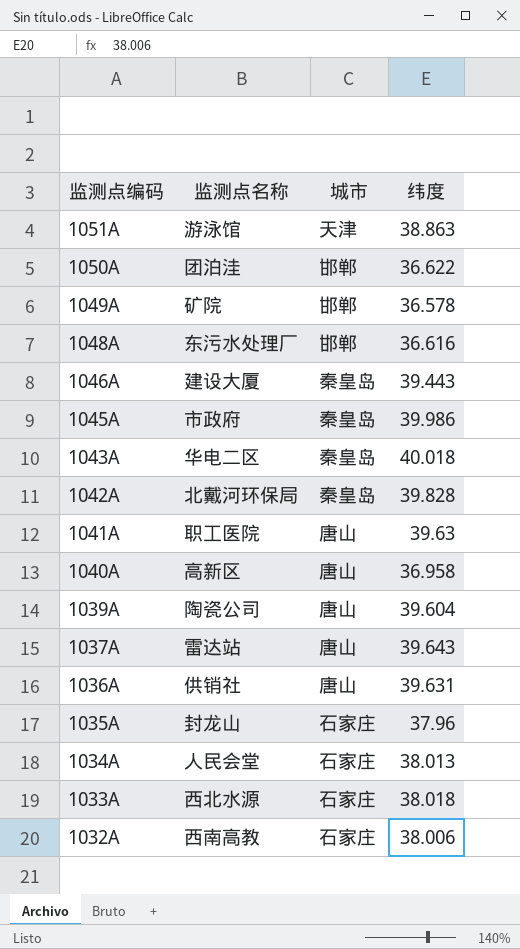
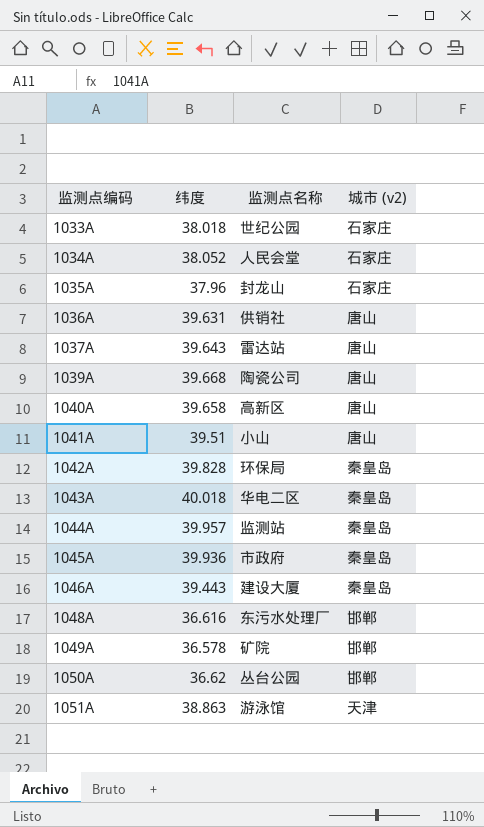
row order: 监测点编码 descending -> 监测点编码 ascending
column 纬度 | position: 4 -> 2
column name: 城市 -> 城市 (v2)
row 1032A: 西南高教 | 石家庄 | 38.006 -> none
1033A | 监测点名称: 西北水源 -> 世纪公园
1034A | 纬度: 38.013 -> 38.052
1039A | 纬度: 39.604 -> 39.668
1040A | 纬度: 36.958 -> 39.658
1041A | 纬度: 39.63 -> 39.51
1041A | 监测点名称: 职工医院 -> 小山
1042A | 监测点名称: 北戴河环保局 -> 环保局
row 1044A: none -> 39.957 | 监测站 | 秦皇岛
1045A | 纬度: 39.986 -> 39.936
1050A | 纬度: 36.622 -> 36.62
1050A | 监测点名称: 团泊洼 -> 丛台公园

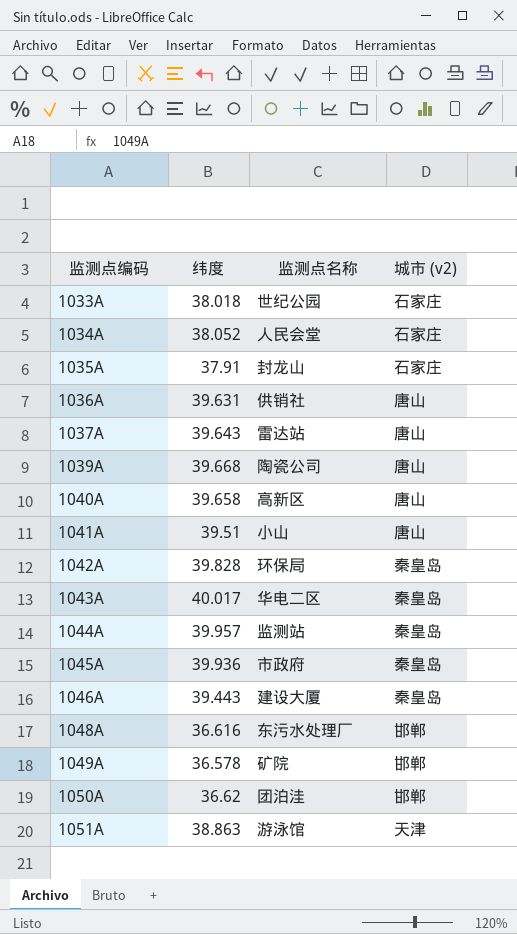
1035A | 纬度: 37.96 -> 37.91
1043A | 纬度: 40.018 -> 40.017
1050A | 监测点名称: 丛台公园 -> 团泊洼

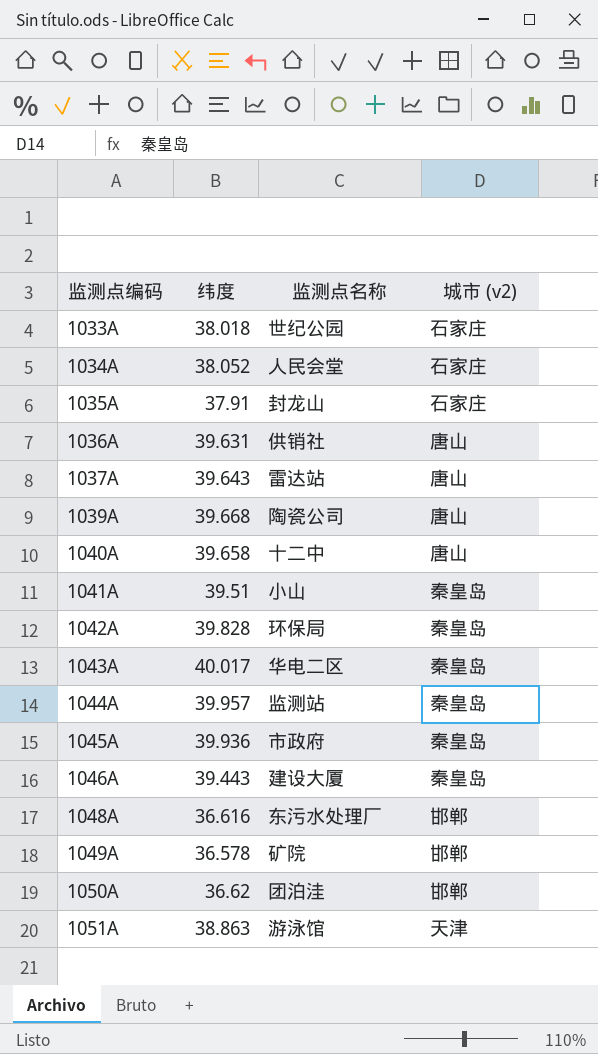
1040A | 监测点名称: 高新区 -> 十二中
1041A | 城市 (v2): 唐山 -> 秦皇岛

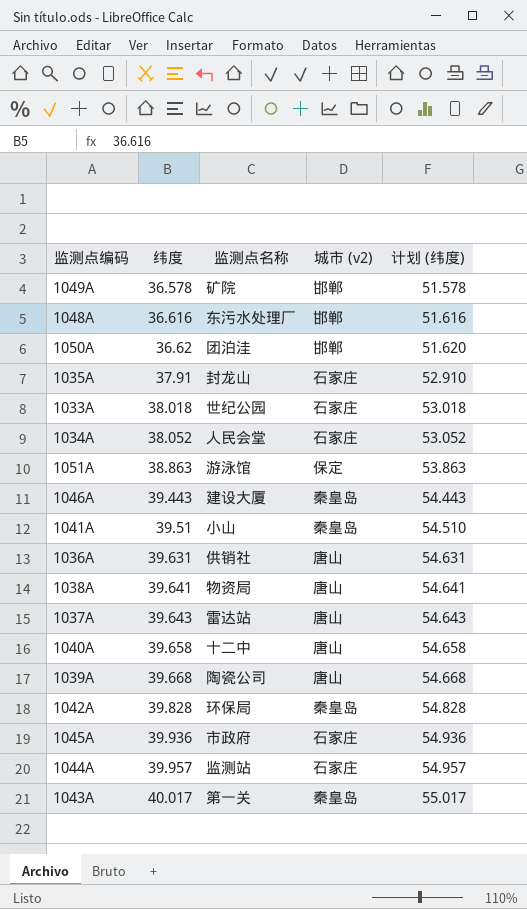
row order: 监测点编码 ascending -> 纬度 ascending
column 计划 (纬度) | formula: none -> [纬度] + 15
1051A | 城市 (v2): 天津 -> 保定
row 1038A: none -> 39.641 | 物资局 | 唐山 | 54.641
1045A | 城市 (v2): 秦皇岛 -> 石家庄
1044A | 城市 (v2): 秦皇岛 -> 石家庄
1043A | 监测点名称: 华电二区 -> 第一关

